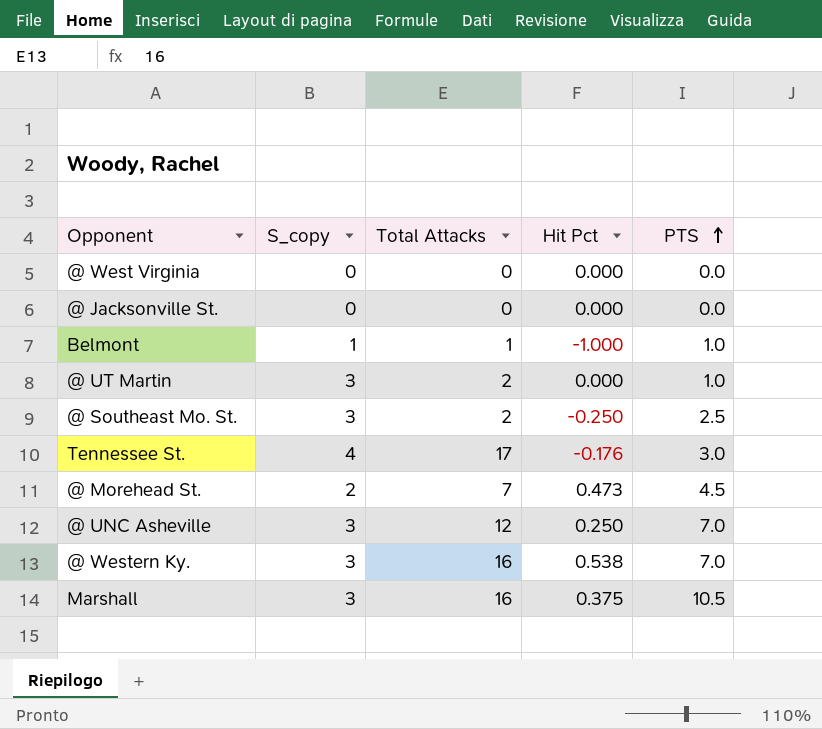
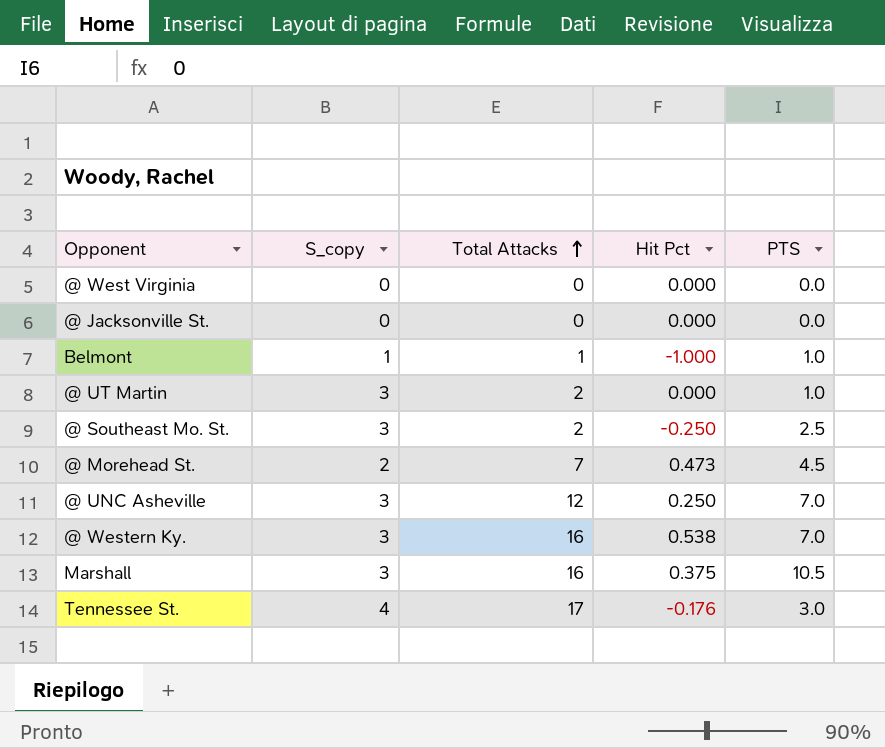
row order: PTS ascending -> Total Attacks ascending

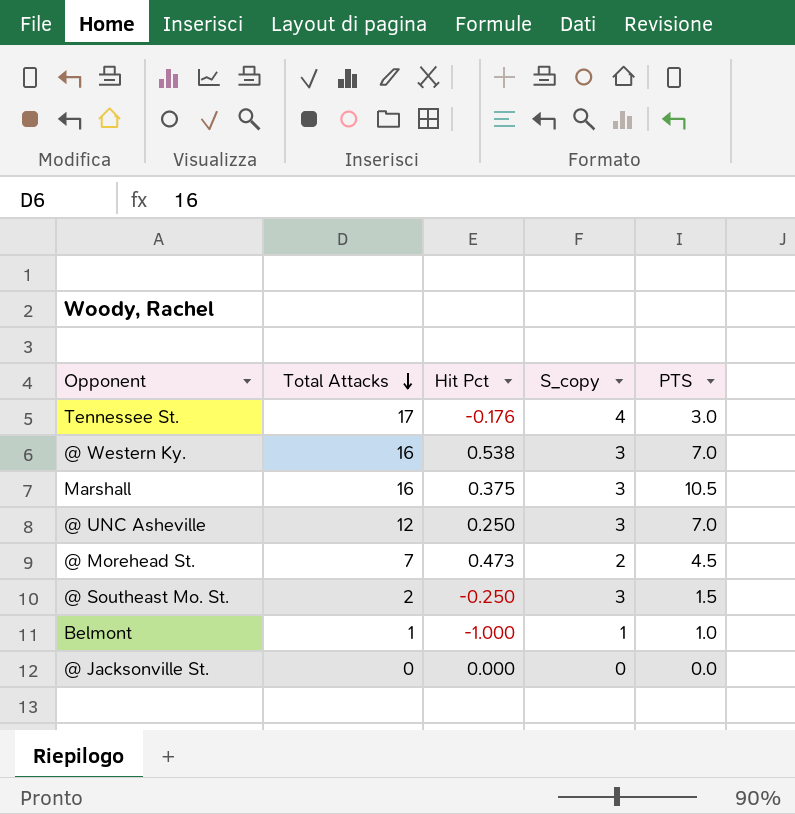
row order: Total Attacks ascending -> Total Attacks descending
column S_copy | position: 2 -> 4
row @ West Virginia: 0 | 0 | 0.000 | 0.0 -> none
row @ UT Martin: 3 | 2 | 0.000 | 1.0 -> none
@ Southeast Mo. St. | PTS: 2.5 -> 1.5

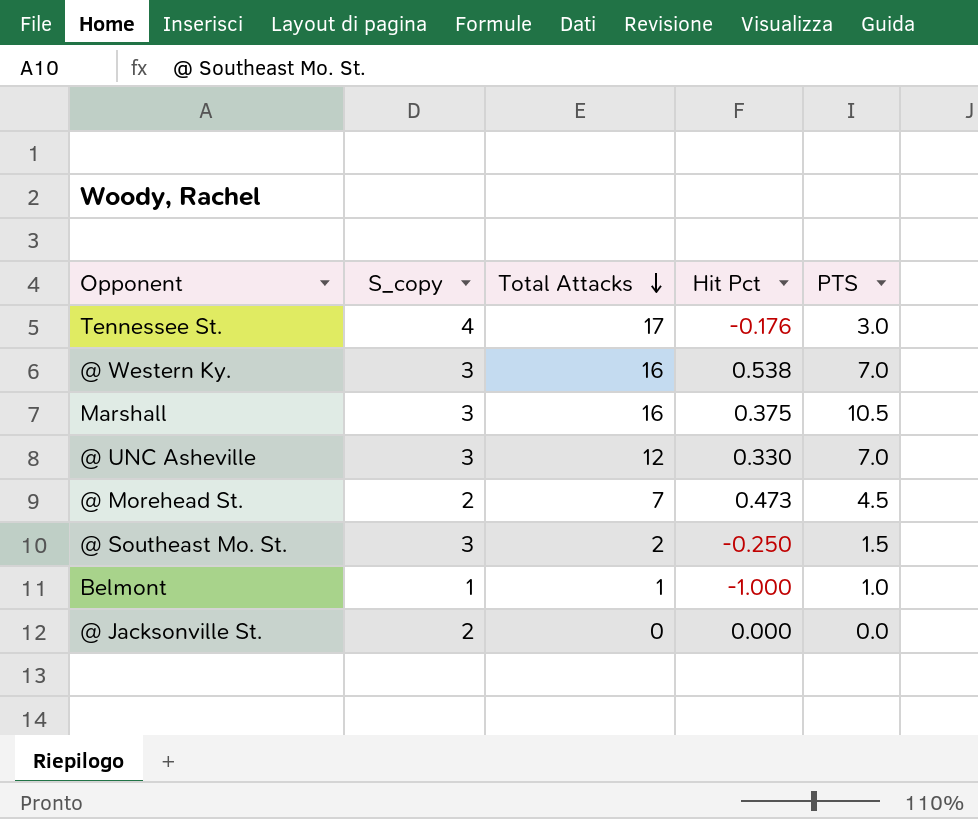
column S_copy | position: 4 -> 2
@ UNC Asheville | Hit Pct: 0.250 -> 0.330
@ Jacksonville St. | S_copy: 0 -> 2

